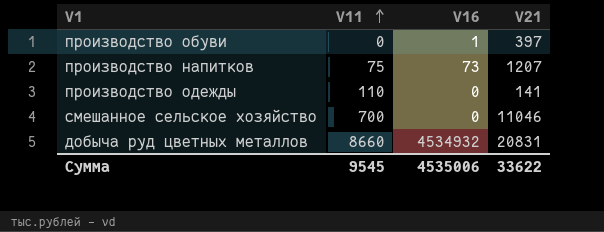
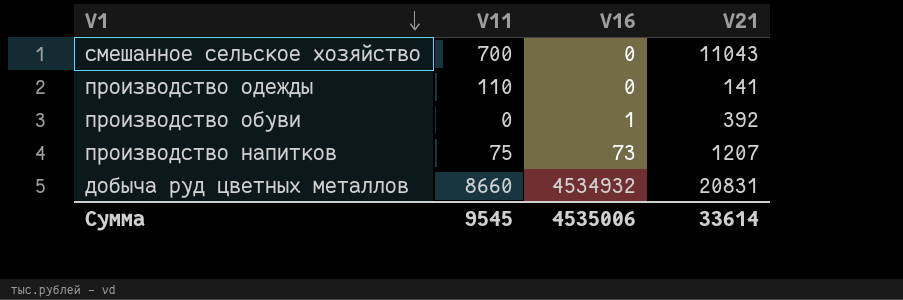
row order: V11 ascending -> V1 descending
смешанное сельское хозяйство | V21: 11046 -> 11043
производство обуви | V21: 397 -> 392
Сумма | V21: 33622 -> 33614

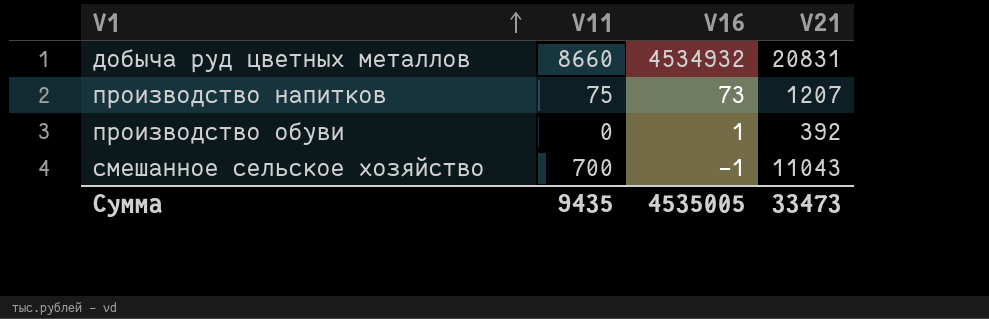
row order: V1 descending -> V1 ascending
row производство одежды: 110 | 0 | 141 -> none
смешанное сельское хозяйство | V16: 0 -> -1
Сумма | V11: 9545 -> 9435
Сумма | V16: 4535006 -> 4535005
Сумма | V21: 33614 -> 33473

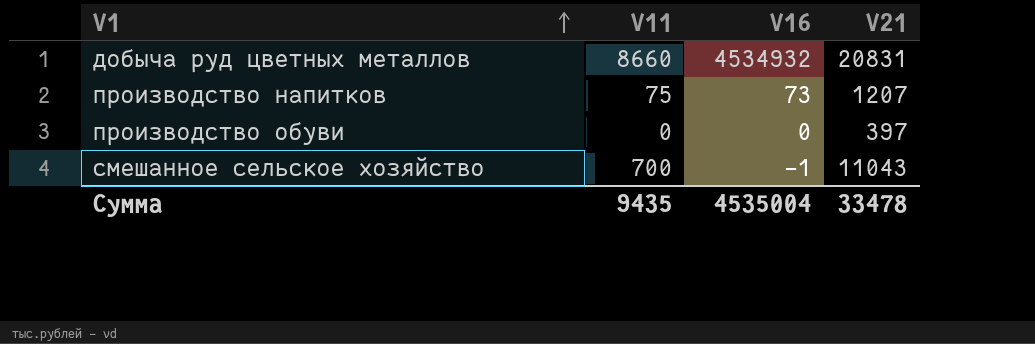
производство обуви | V16: 1 -> 0
производство обуви | V21: 392 -> 397
Сумма | V16: 4535005 -> 4535004
Сумма | V21: 33473 -> 33478

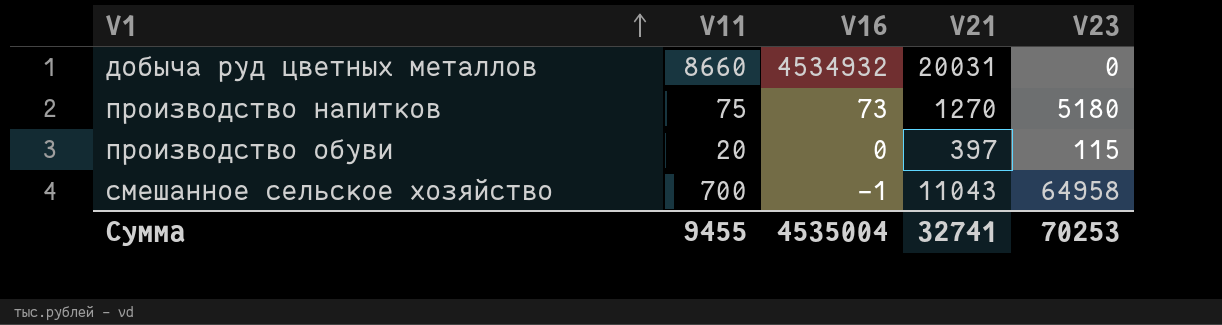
column V23 | position: none -> 5
добыча руд цветных металлов | V21: 20831 -> 20031
производство напитков | V21: 1207 -> 1270
производство обуви | V11: 0 -> 20
Сумма | V11: 9435 -> 9455
Сумма | V21: 33478 -> 32741

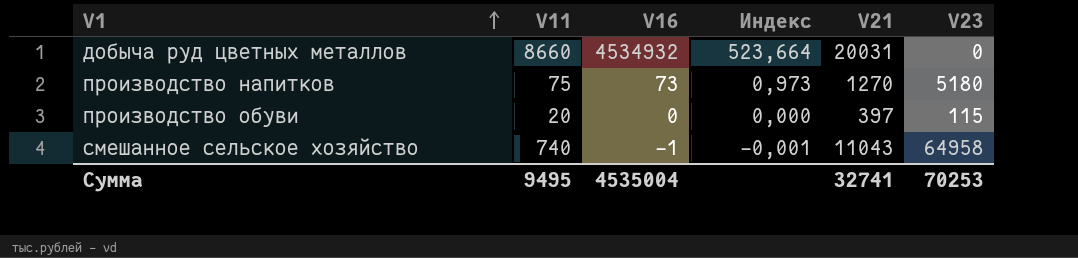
column Индекс | formula: none -> [V16] / [V11]
смешанное сельское хозяйство | V11: 700 -> 740
Сумма | V11: 9455 -> 9495

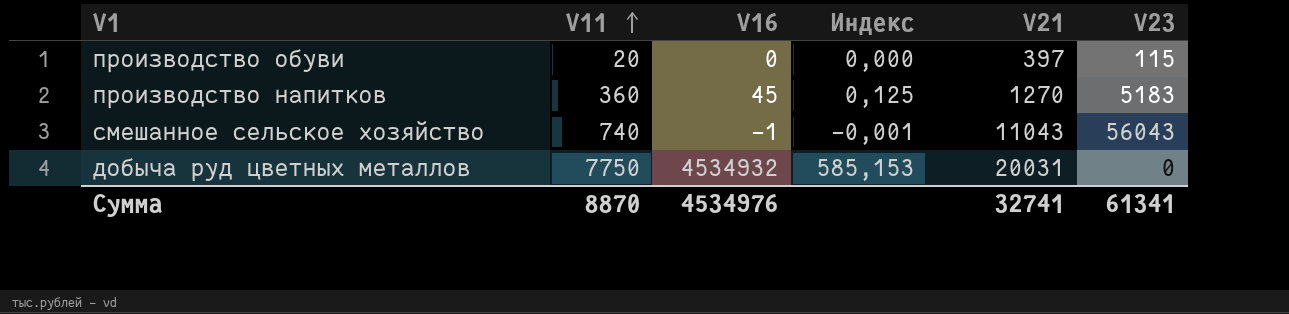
row order: V1 ascending -> V11 ascending
производство напитков | V11: 75 -> 360
производство напитков | V16: 73 -> 45
производство напитков | Индекс: 0,973 -> 0,125
производство напитков | V23: 5180 -> 5183
смешанное сельское хозяйство | V23: 64958 -> 56043
добыча руд цветных металлов | V11: 8660 -> 7750
добыча руд цветных металлов | Индекс: 523,664 -> 585,153
Сумма | V11: 9495 -> 8870
Сумма | V16: 4535004 -> 4534976
Сумма | V23: 70253 -> 61341

